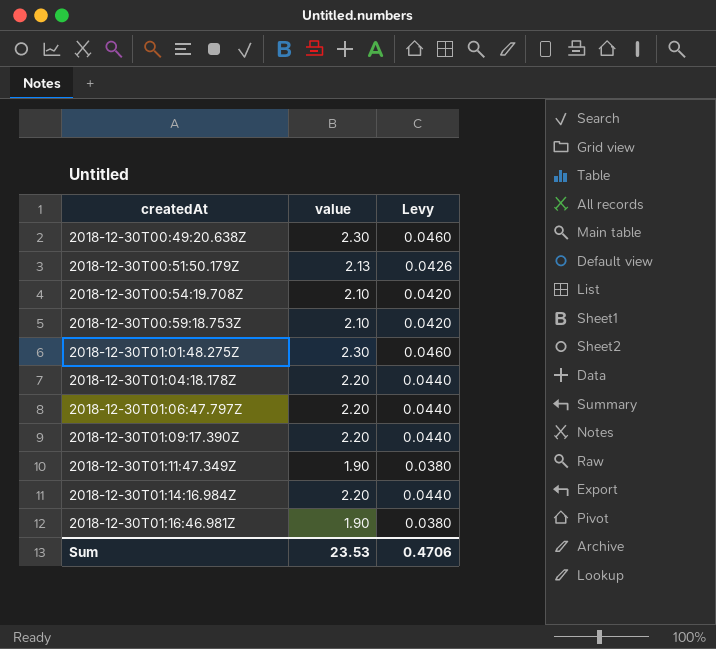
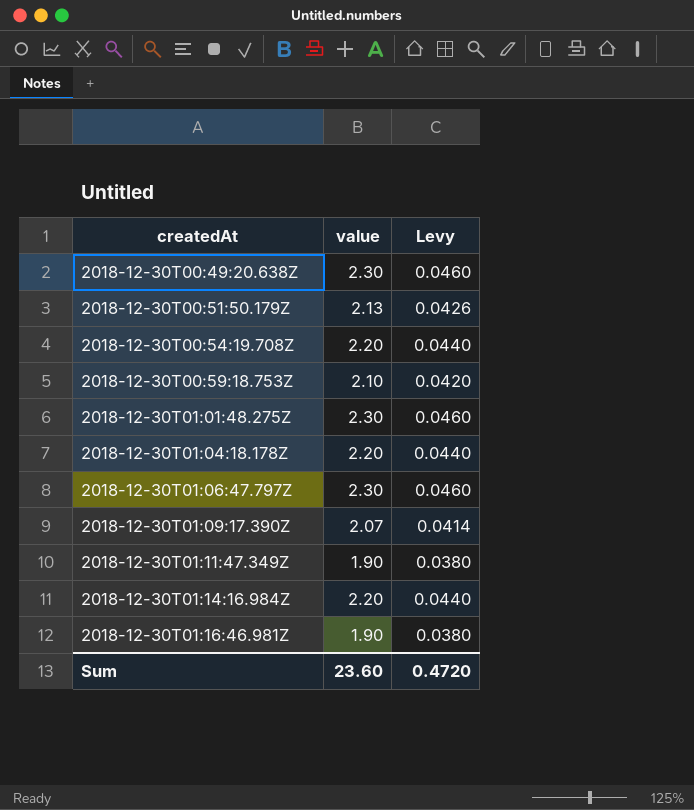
2018-12-30T00:54:19.708Z | value: 2.10 -> 2.20
2018-12-30T00:54:19.708Z | Levy: 0.0420 -> 0.0440
2018-12-30T01:06:47.797Z | value: 2.20 -> 2.30
2018-12-30T01:06:47.797Z | Levy: 0.0440 -> 0.0460
2018-12-30T01:09:17.390Z | value: 2.20 -> 2.07
2018-12-30T01:09:17.390Z | Levy: 0.0440 -> 0.0414
Sum | value: 23.53 -> 23.60
Sum | Levy: 0.4706 -> 0.4720

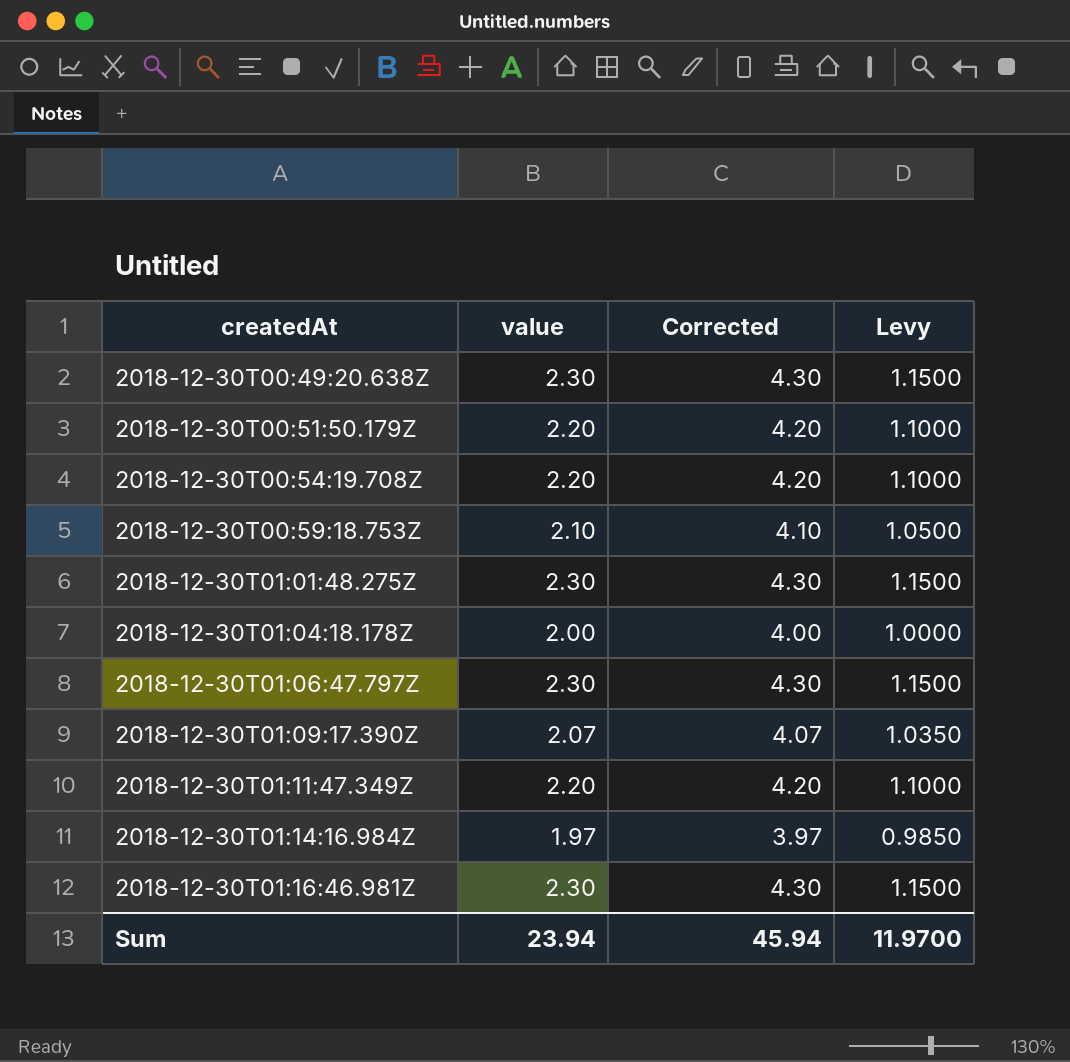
column Corrected | formula: none -> [value] + 2
column Levy | formula: [value] * 0.02 -> [value] * 0.5
2018-12-30T00:51:50.179Z | value: 2.13 -> 2.20
2018-12-30T01:04:18.178Z | value: 2.20 -> 2.00
2018-12-30T01:11:47.349Z | value: 1.90 -> 2.20
2018-12-30T01:14:16.984Z | value: 2.20 -> 1.97
2018-12-30T01:16:46.981Z | value: 1.90 -> 2.30
Sum | value: 23.60 -> 23.94
Sum | Levy: 0.4720 -> 11.9700

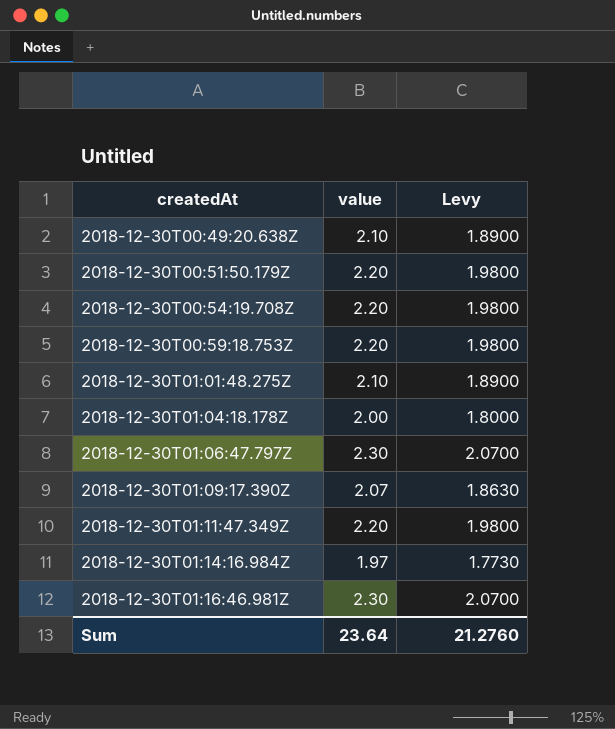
column Corrected | formula: [value] + 2 -> none
column Levy | formula: [value] * 0.5 -> [value] * 0.9
2018-12-30T00:49:20.638Z | value: 2.30 -> 2.10
2018-12-30T00:59:18.753Z | value: 2.10 -> 2.20
2018-12-30T01:01:48.275Z | value: 2.30 -> 2.10
Sum | value: 23.94 -> 23.64
Sum | Levy: 11.9700 -> 21.2760

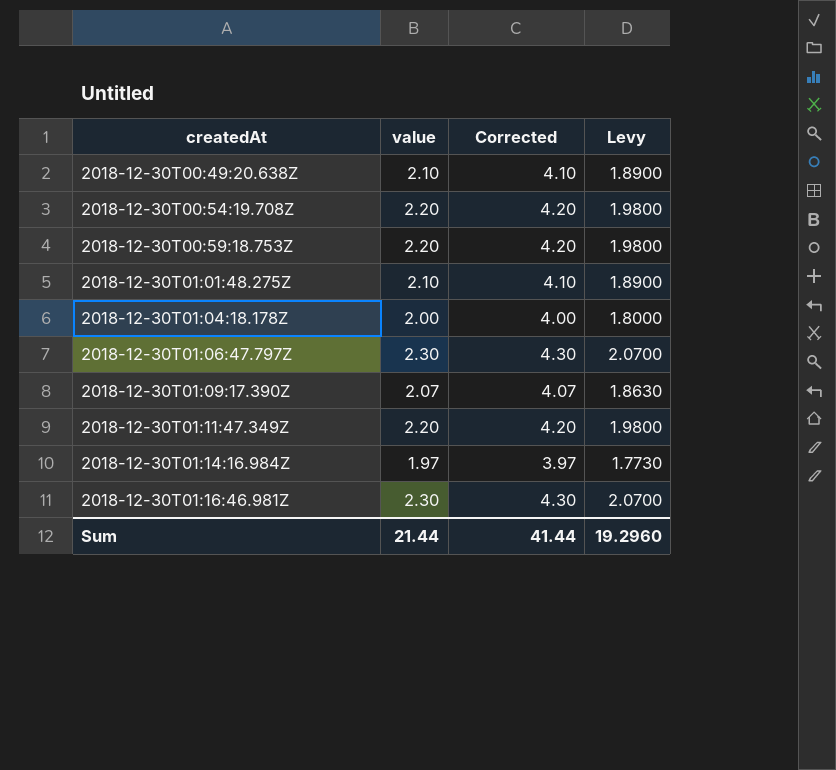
column Corrected | formula: none -> [value] + 2
row 2018-12-30T00:51:50.179Z: 2.20 | 1.9800 -> none
Sum | value: 23.64 -> 21.44
Sum | Levy: 21.2760 -> 19.2960

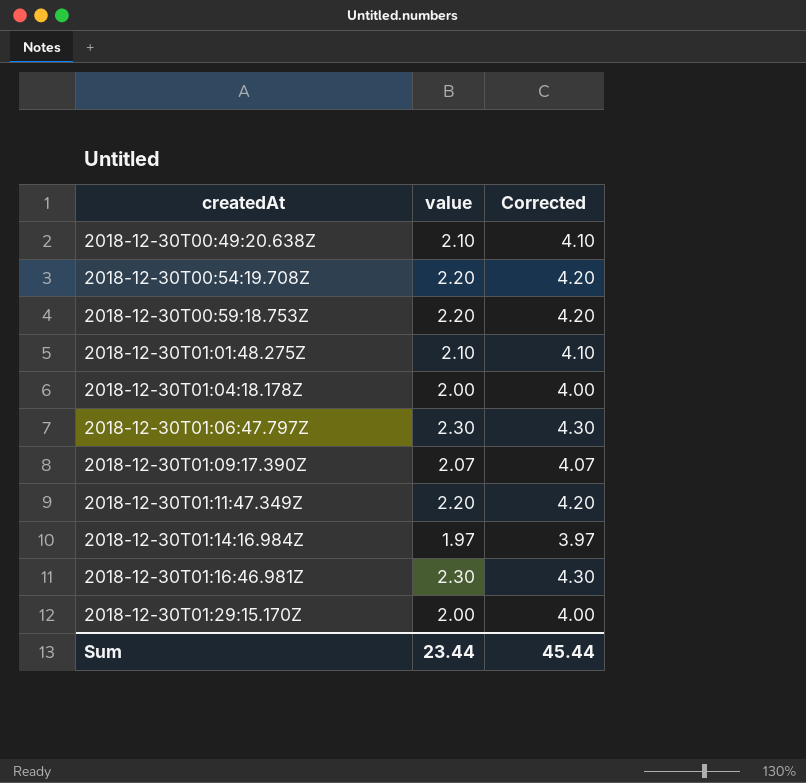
column Levy | formula: [value] * 0.9 -> none
row 2018-12-30T01:29:15.170Z: none -> 2.00 | 4.00
Sum | value: 21.44 -> 23.44
Sum | Corrected: 41.44 -> 45.44

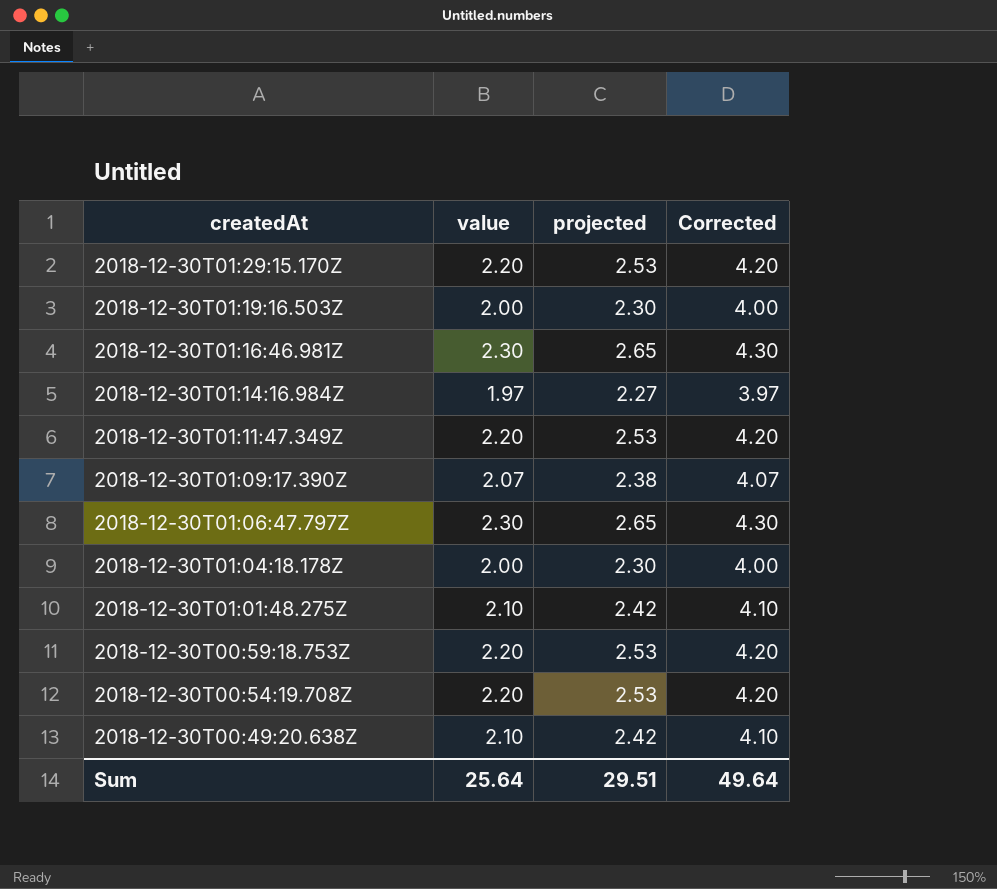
row order: createdAt ascending -> createdAt descending
column projected | formula: none -> [value] * 1.15
2018-12-30T01:29:15.170Z | value: 2.00 -> 2.20
2018-12-30T01:29:15.170Z | Corrected: 4.00 -> 4.20
row 2018-12-30T01:19:16.503Z: none -> 2.00 | 2.30 | 4.00
Sum | value: 23.44 -> 25.64
Sum | Corrected: 45.44 -> 49.64

